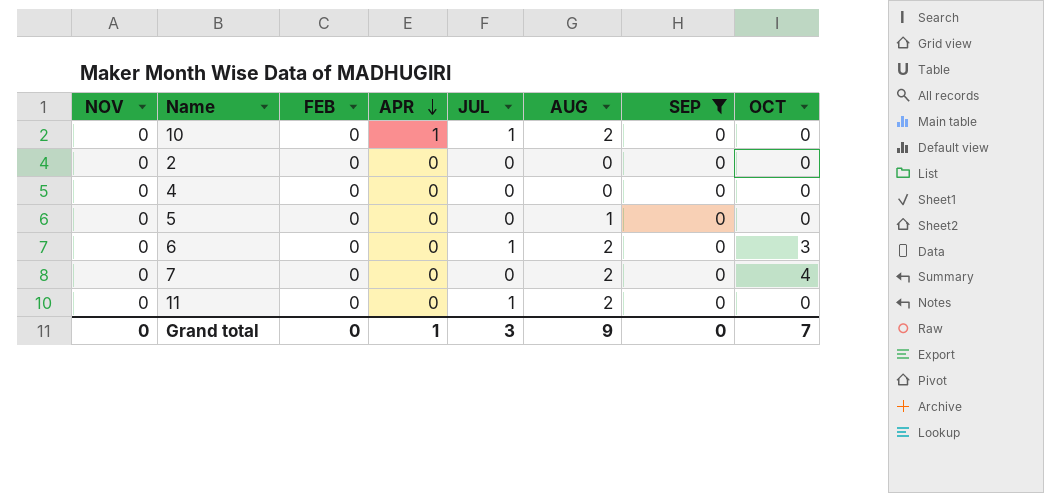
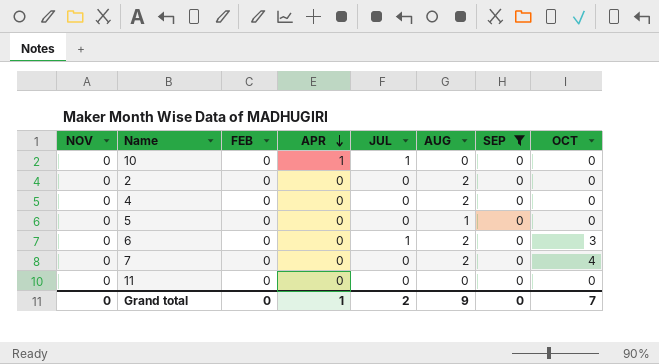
10 | AUG: 2 -> 0
2 | AUG: 0 -> 2
4 | AUG: 0 -> 2
11 | JUL: 1 -> 0
11 | AUG: 2 -> 0
Grand total | JUL: 3 -> 2

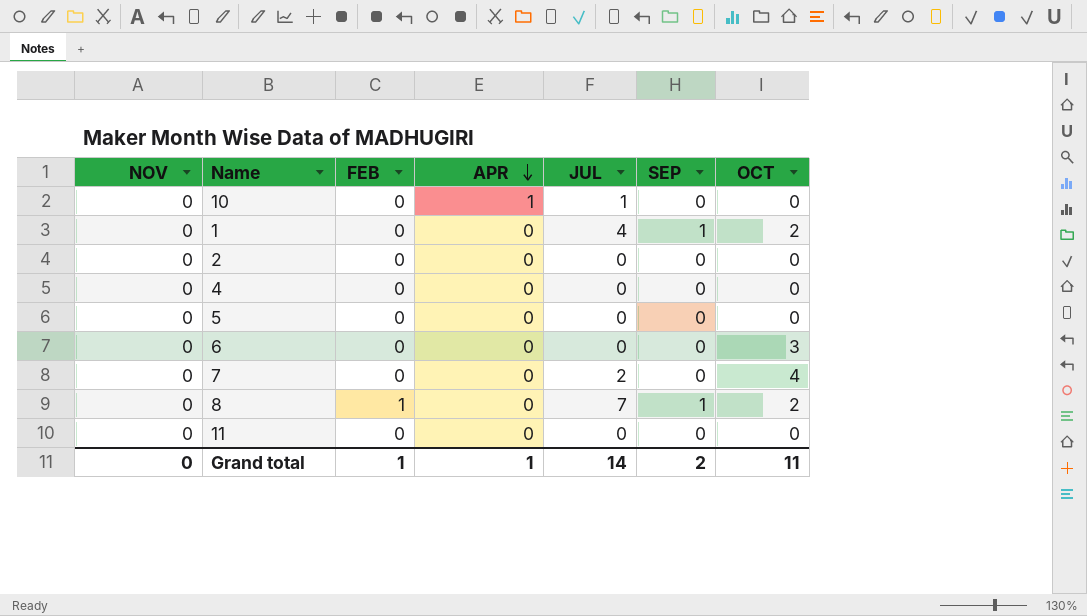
filter: SEP = 0 -> none
column AUG | position: 6 -> none
6 | JUL: 1 -> 0
7 | JUL: 0 -> 2
Grand total | FEB: 0 -> 1
Grand total | JUL: 2 -> 14
Grand total | SEP: 0 -> 2
Grand total | OCT: 7 -> 11

